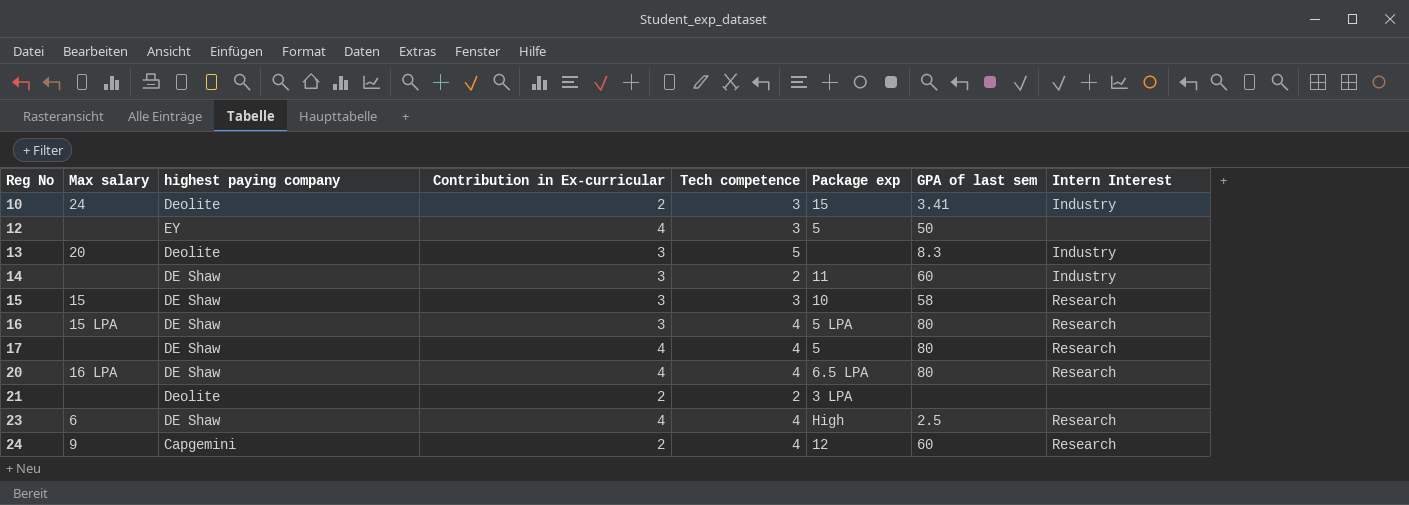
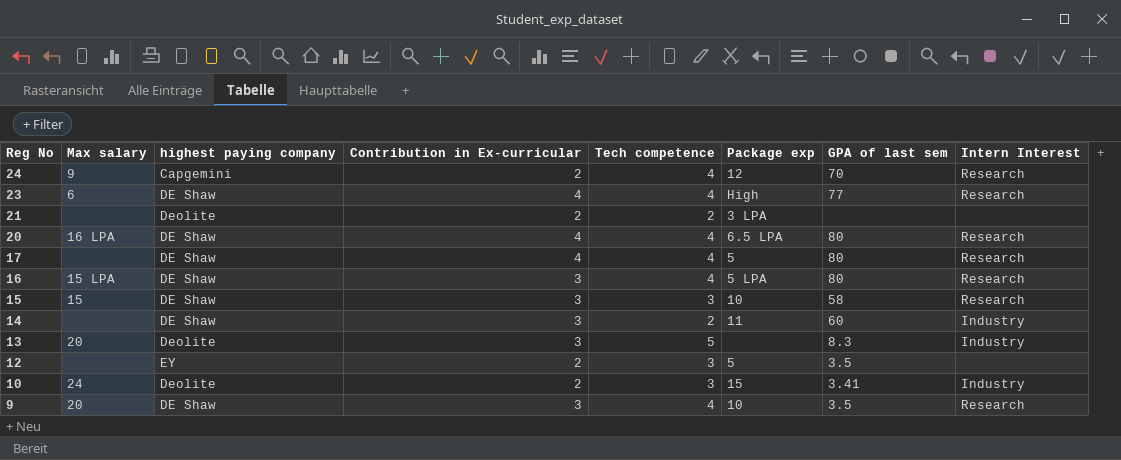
row order: Reg No ascending -> Reg No descending
24 | GPA of last sem: 60 -> 70
23 | GPA of last sem: 2.5 -> 77
12 | Contribution in Ex-curricular: 4 -> 2
12 | GPA of last sem: 50 -> 3.5
row 9: none -> 20 | DE Shaw | 3 | 4 | 10 | 3.5 | Research

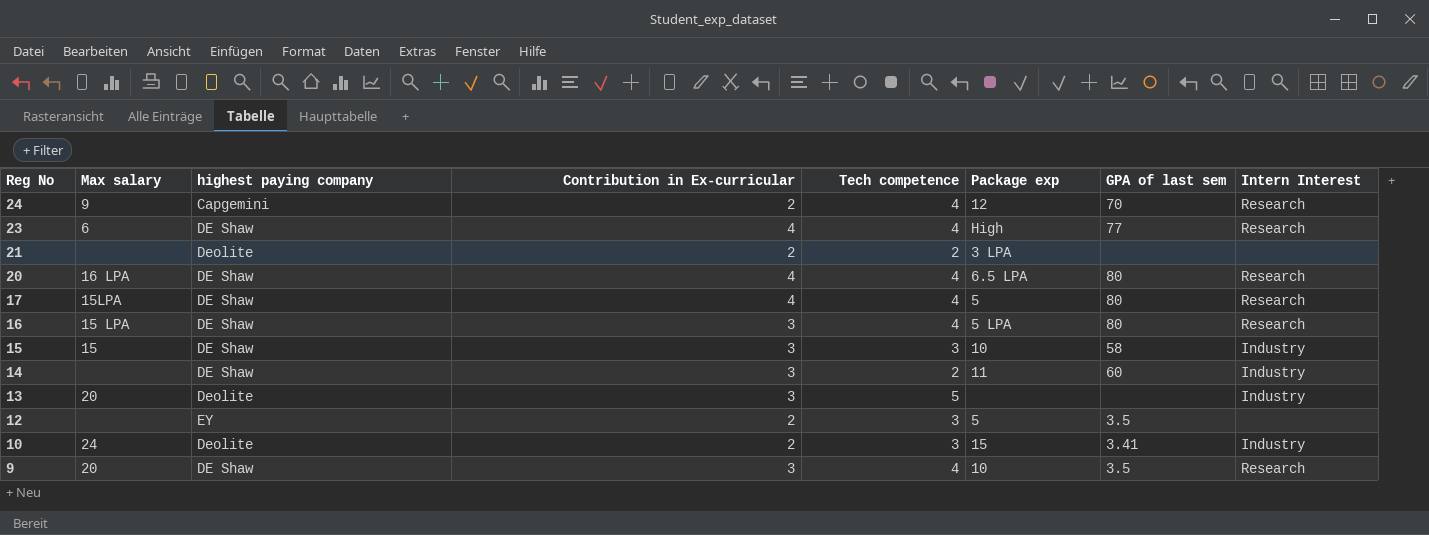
17 | Max salary: none -> 15LPA
15 | Intern Interest: Research -> Industry
13 | GPA of last sem: 8.3 -> none

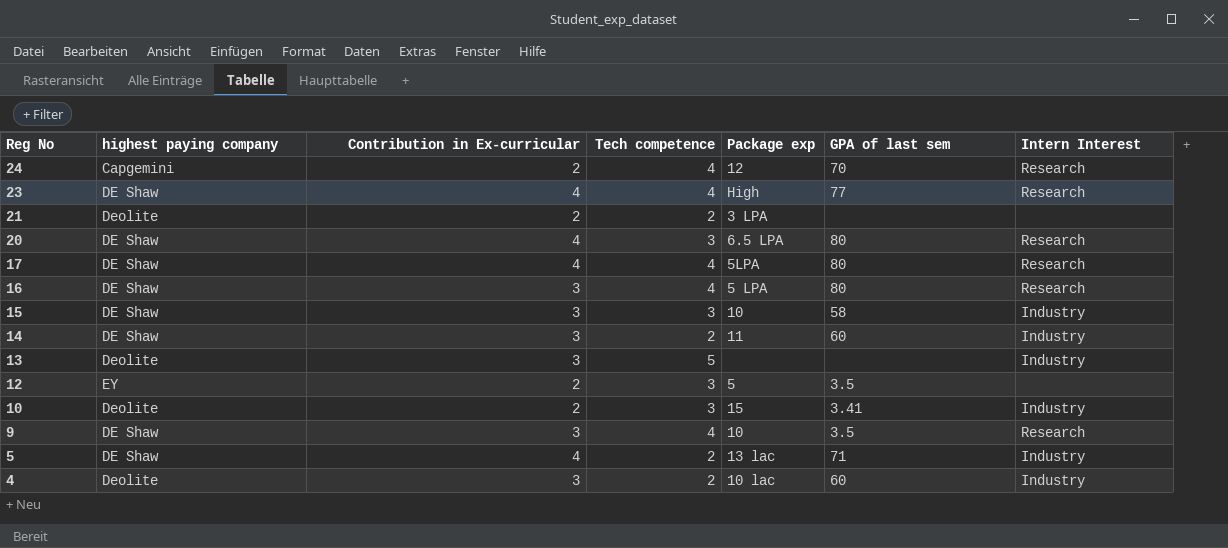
column Max salary | position: 2 -> none
20 | Tech competence: 4 -> 3
17 | Package exp: 5 -> 5LPA
row 5: none -> DE Shaw | 4 | 2 | 13 lac | 71 | Industry
row 4: none -> Deolite | 3 | 2 | 10 lac | 60 | Industry

